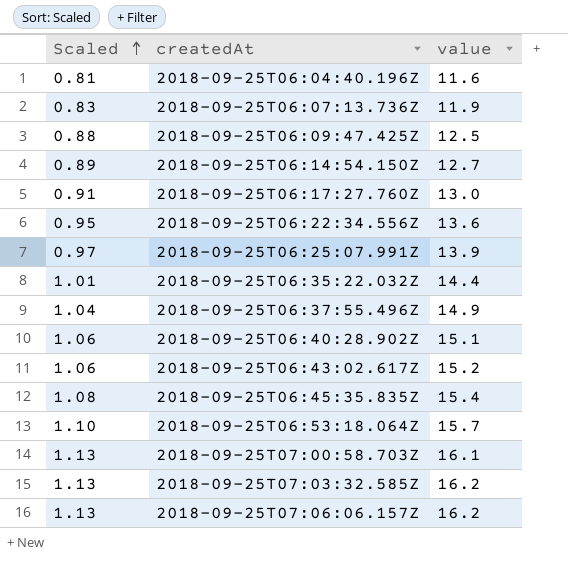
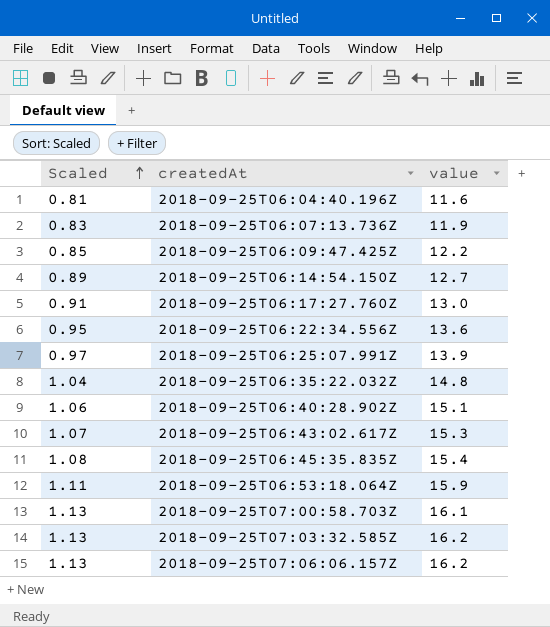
row 2018-09-25T06:37:55.496Z: 1.04 | 14.9 -> none
2018-09-25T06:09:47.425Z | Scaled: 0.88 -> 0.85
2018-09-25T06:09:47.425Z | value: 12.5 -> 12.2
2018-09-25T06:35:22.032Z | Scaled: 1.01 -> 1.04
2018-09-25T06:35:22.032Z | value: 14.4 -> 14.8
2018-09-25T06:43:02.617Z | Scaled: 1.06 -> 1.07
2018-09-25T06:43:02.617Z | value: 15.2 -> 15.3
2018-09-25T06:53:18.064Z | Scaled: 1.10 -> 1.11
2018-09-25T06:53:18.064Z | value: 15.7 -> 15.9

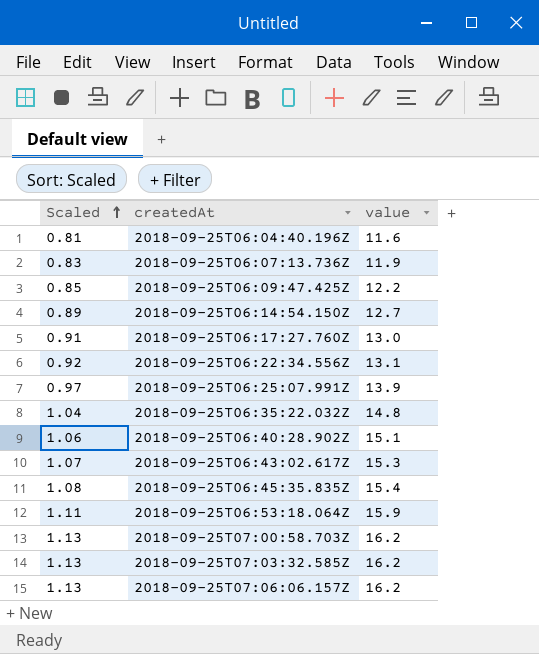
2018-09-25T06:22:34.556Z | Scaled: 0.95 -> 0.92
2018-09-25T06:22:34.556Z | value: 13.6 -> 13.1
2018-09-25T07:00:58.703Z | value: 16.1 -> 16.2

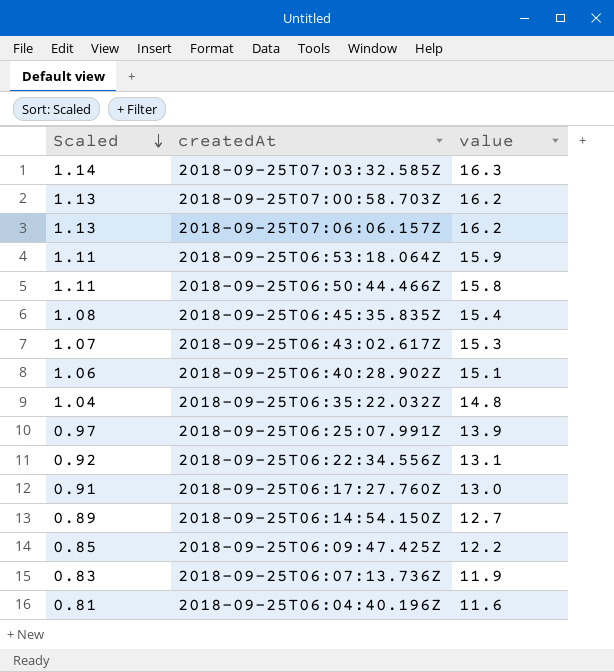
row order: Scaled ascending -> Scaled descending
2018-09-25T07:03:32.585Z | Scaled: 1.13 -> 1.14
2018-09-25T07:03:32.585Z | value: 16.2 -> 16.3
row 2018-09-25T06:50:44.466Z: none -> 1.11 | 15.8

